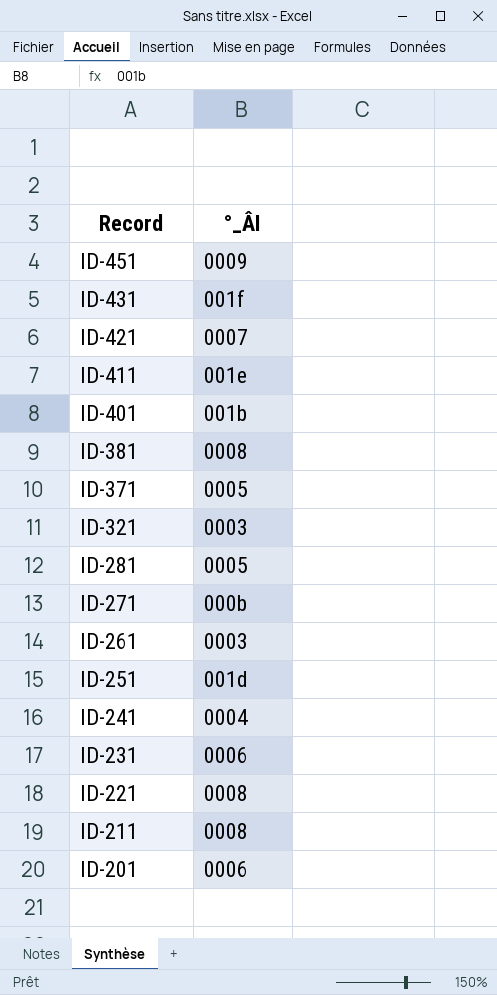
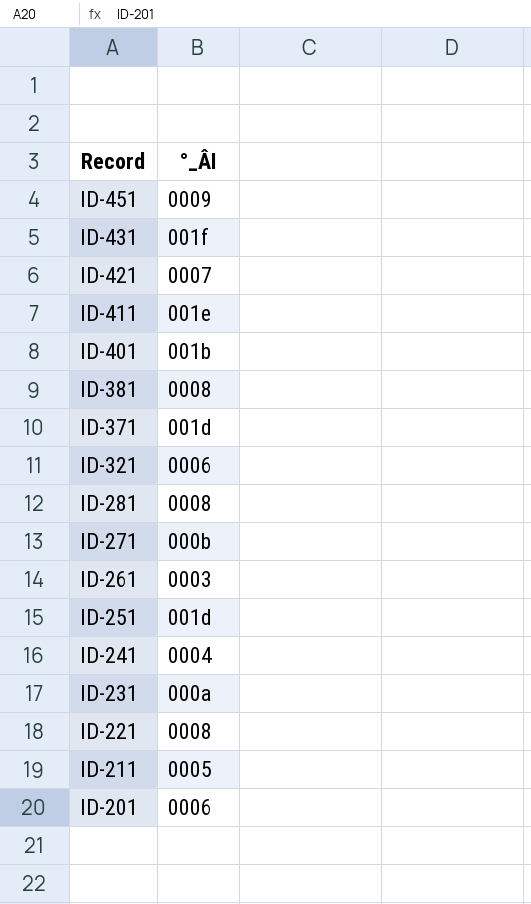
ID-371 | °_ÂI: 0005 -> 001d
ID-321 | °_ÂI: 0003 -> 0006
ID-281 | °_ÂI: 0005 -> 0008
ID-231 | °_ÂI: 0006 -> 000a
ID-211 | °_ÂI: 0008 -> 0005

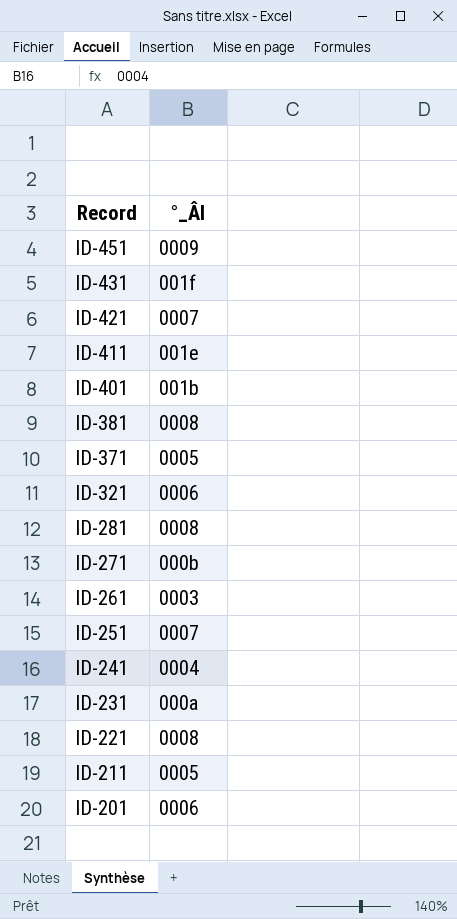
ID-371 | °_ÂI: 001d -> 0005
ID-251 | °_ÂI: 001d -> 0007

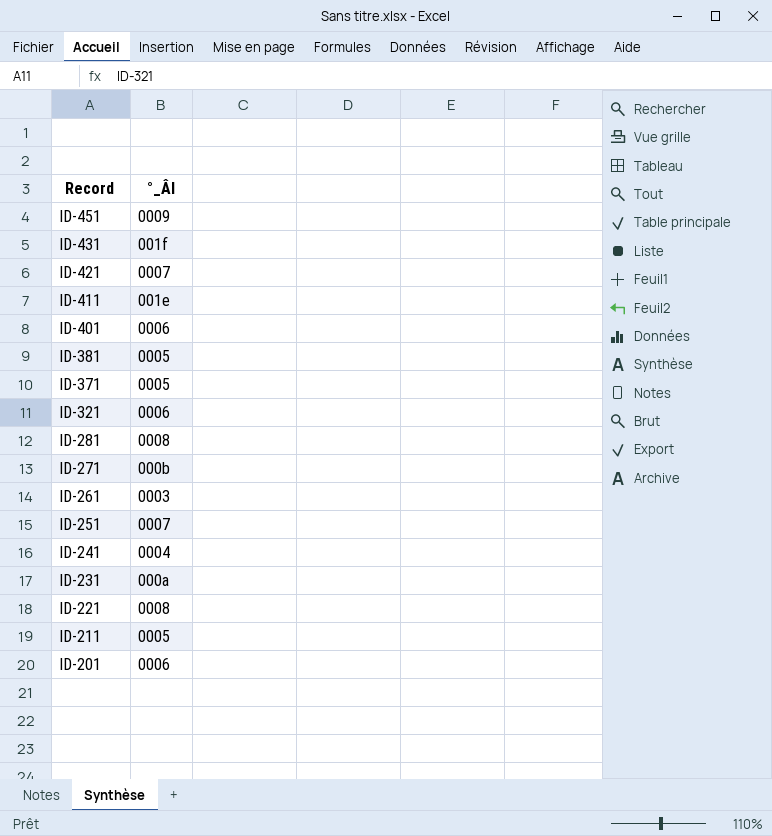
ID-401 | °_ÂI: 001b -> 0006
ID-381 | °_ÂI: 0008 -> 0005

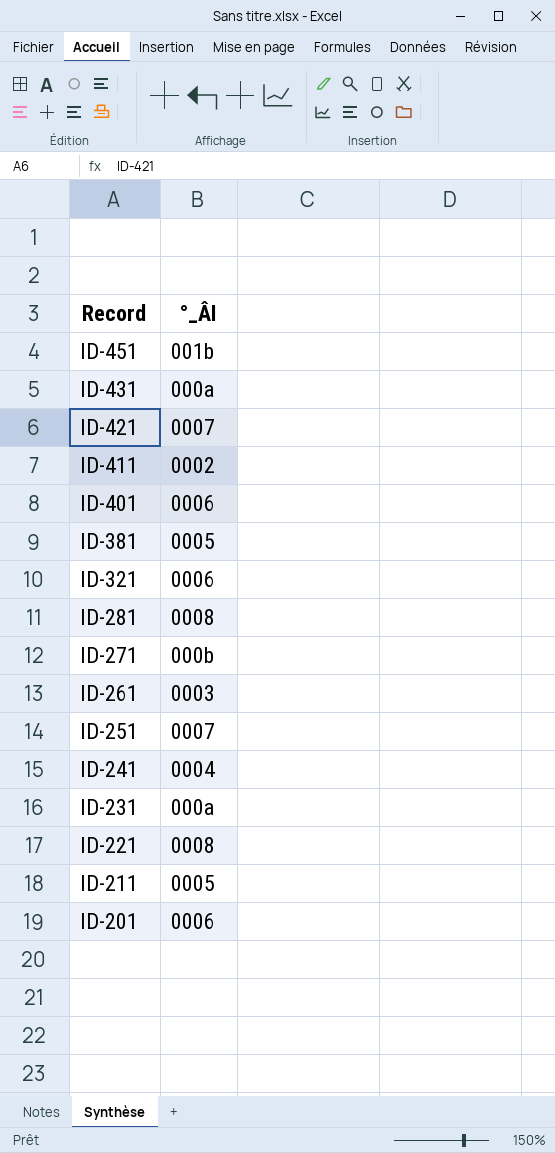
row ID-371: 0005 -> none
ID-451 | °_ÂI: 0009 -> 001b
ID-431 | °_ÂI: 001f -> 000a
ID-411 | °_ÂI: 001e -> 0002

